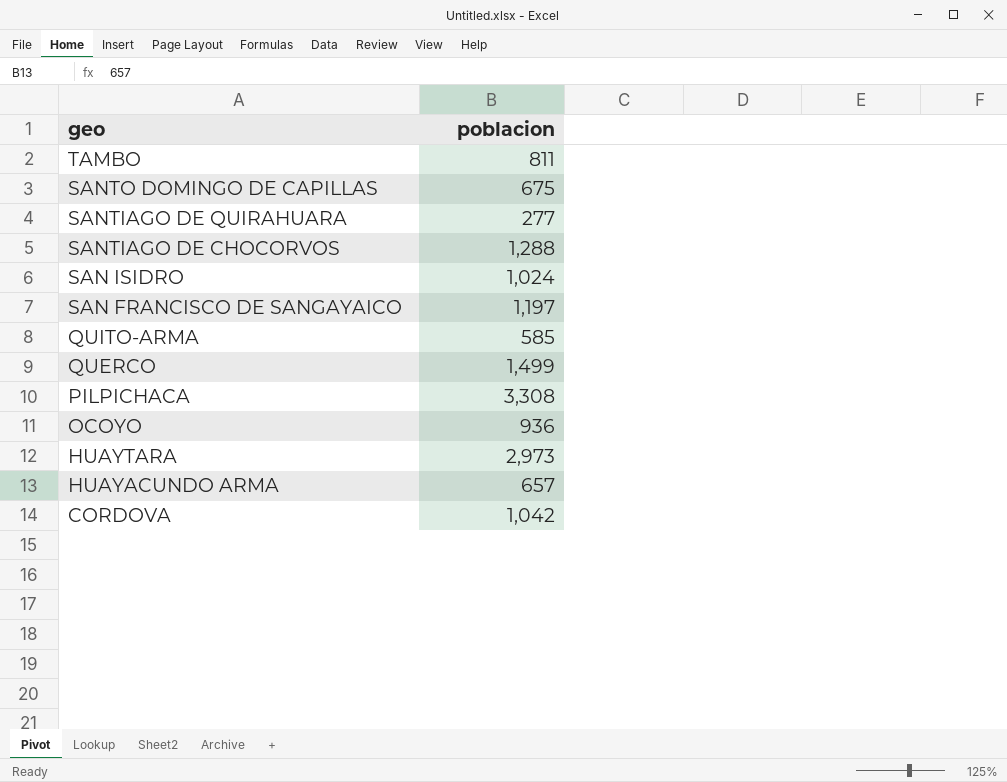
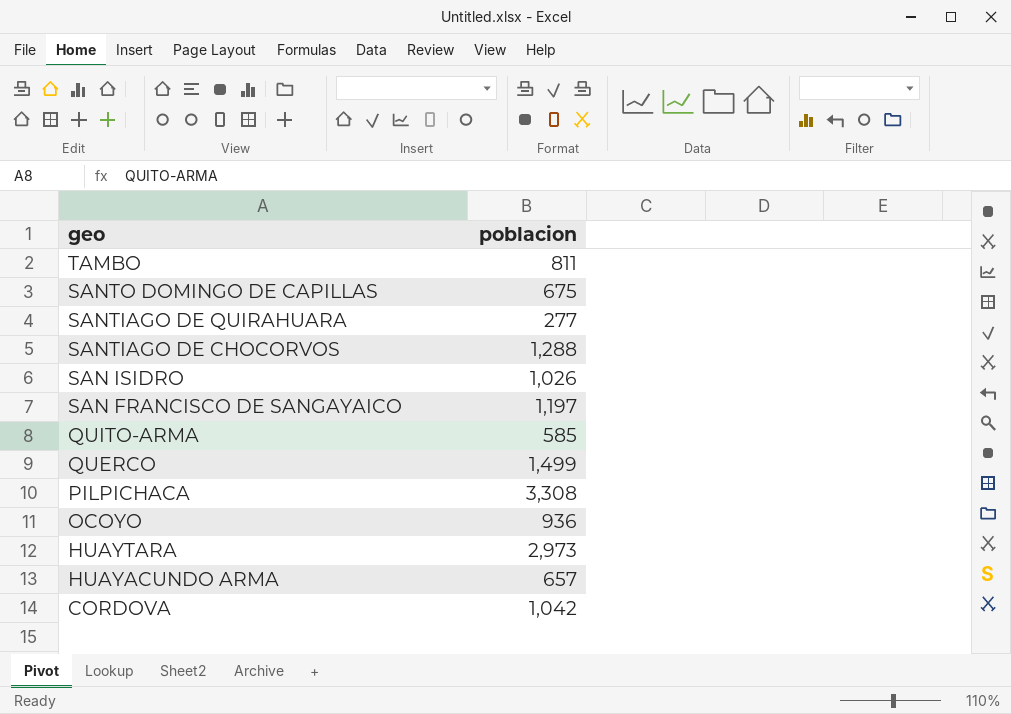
SAN ISIDRO | poblacion: 1,024 -> 1,026

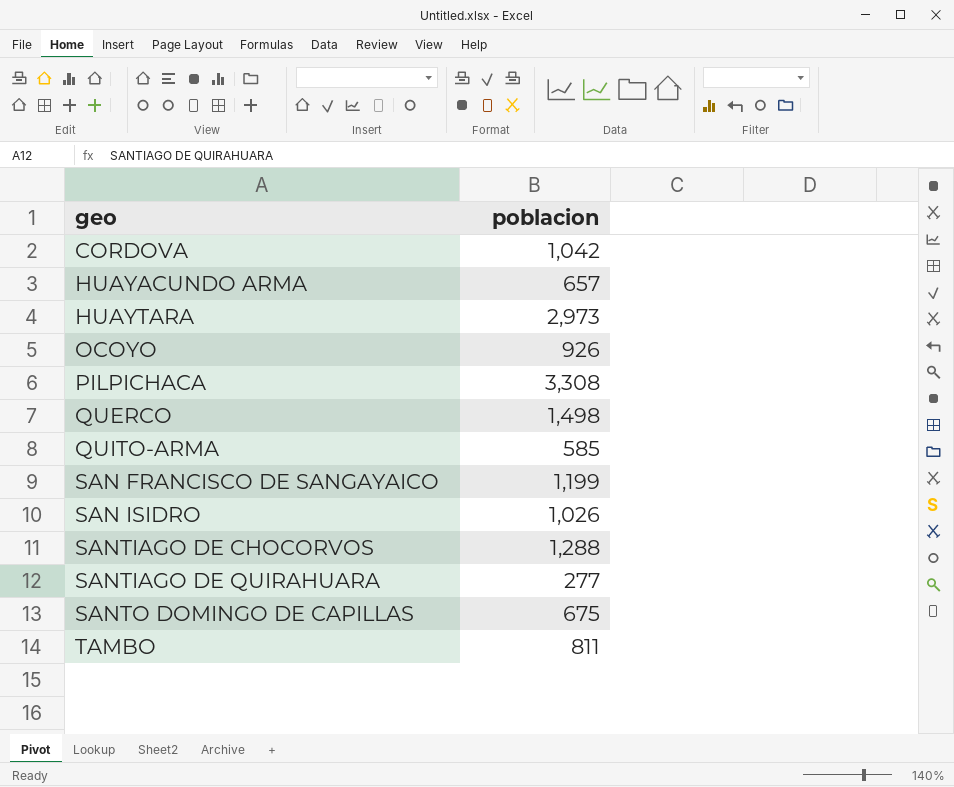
row order: geo descending -> geo ascending
OCOYO | poblacion: 936 -> 926
QUERCO | poblacion: 1,499 -> 1,498
SAN FRANCISCO DE SANGAYAICO | poblacion: 1,197 -> 1,199

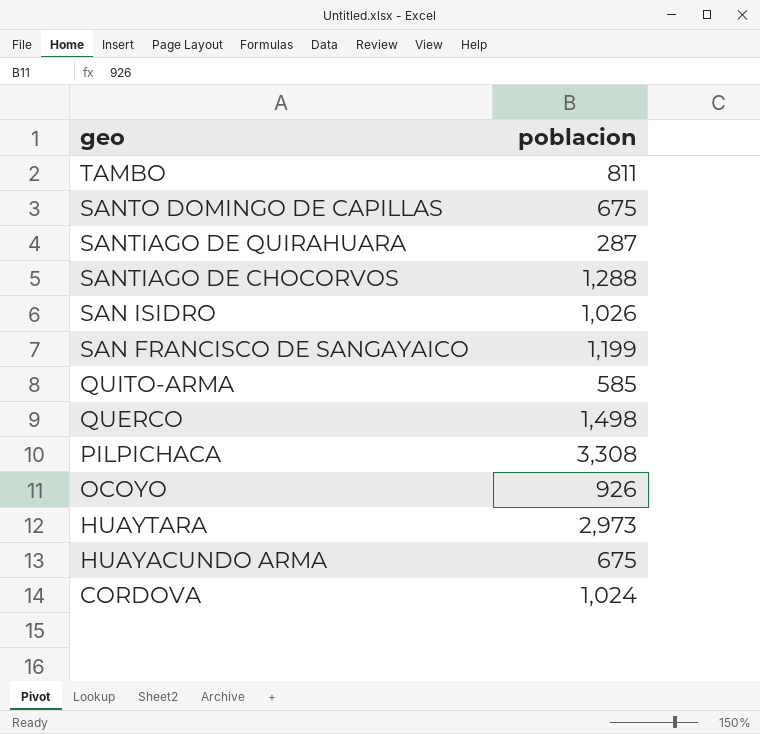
row order: geo ascending -> geo descending
SANTIAGO DE QUIRAHUARA | poblacion: 277 -> 287
HUAYACUNDO ARMA | poblacion: 657 -> 675
CORDOVA | poblacion: 1,042 -> 1,024

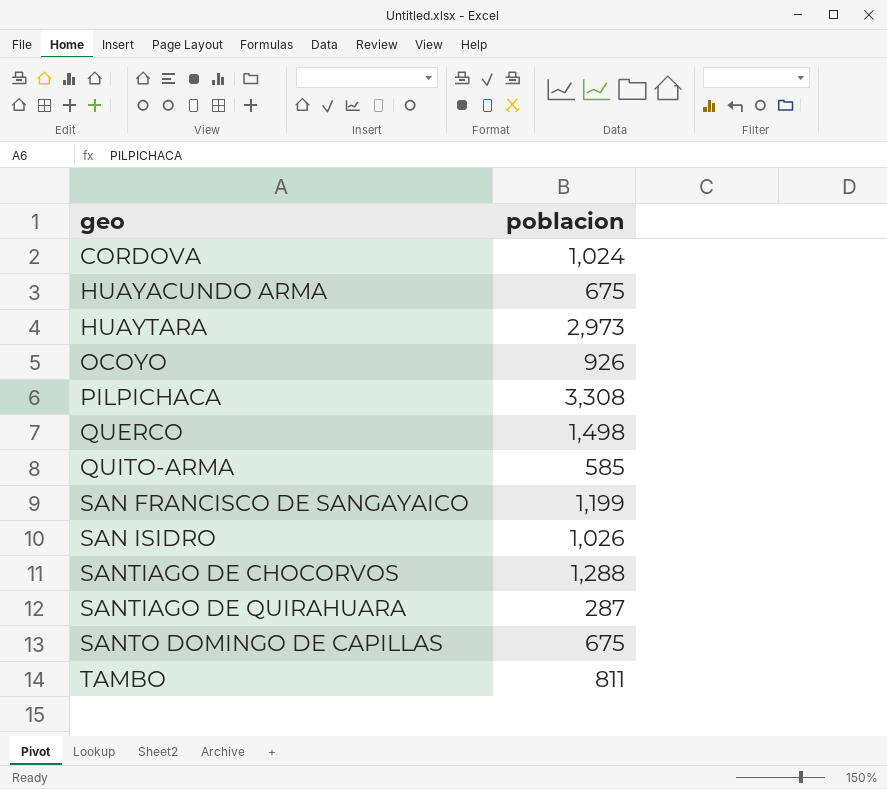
row order: geo descending -> geo ascending

